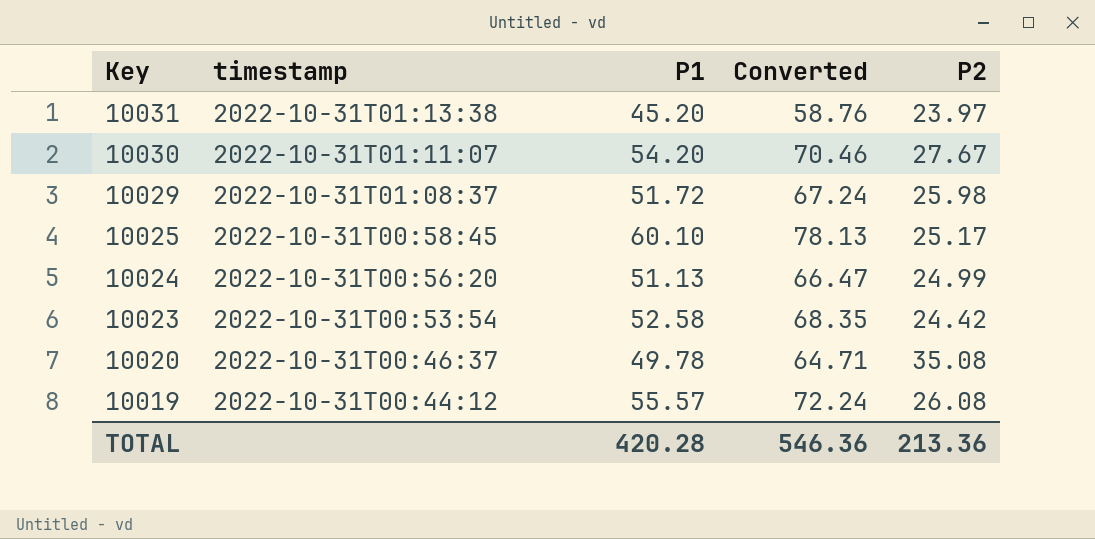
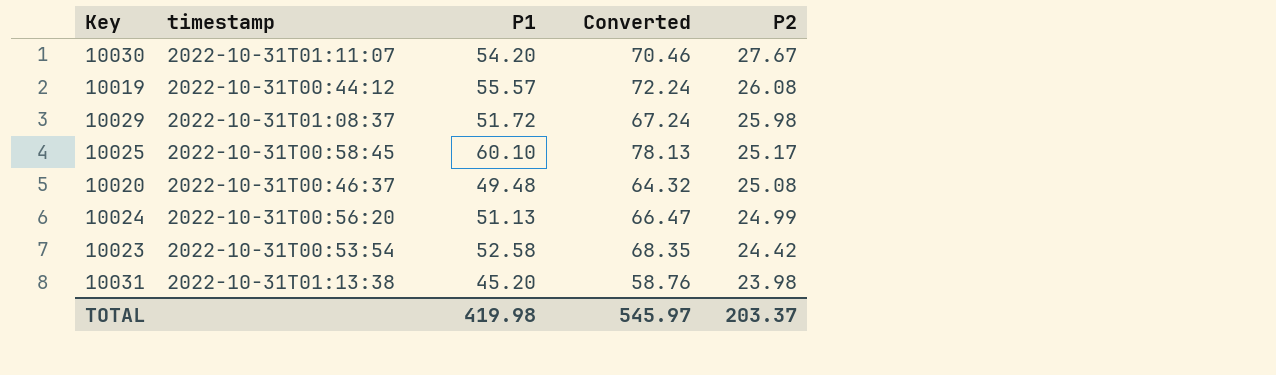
row order: Key descending -> P2 descending
10020 | P1: 49.78 -> 49.48
10020 | Converted: 64.71 -> 64.32
10020 | P2: 35.08 -> 25.08
10031 | P2: 23.97 -> 23.98
TOTAL | P1: 420.28 -> 419.98
TOTAL | Converted: 546.36 -> 545.97
TOTAL | P2: 213.36 -> 203.37

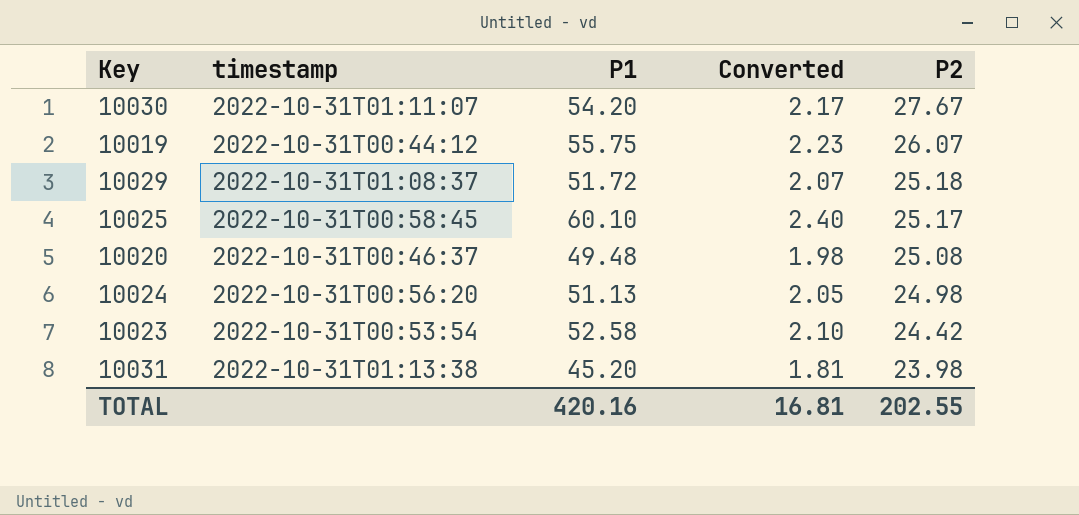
column Converted | formula: [P1] * 1.3 -> [P1] * 0.04
10019 | P1: 55.57 -> 55.75
10019 | P2: 26.08 -> 26.07
10029 | P2: 25.98 -> 25.18
10024 | P2: 24.99 -> 24.98
TOTAL | P1: 419.98 -> 420.16
TOTAL | Converted: 545.97 -> 16.81
TOTAL | P2: 203.37 -> 202.55

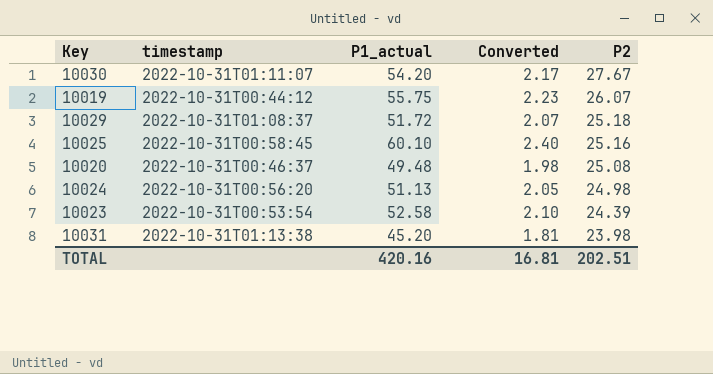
column name: P1 -> P1_actual
10025 | P2: 25.17 -> 25.16
10023 | P2: 24.42 -> 24.39
TOTAL | P2: 202.55 -> 202.51

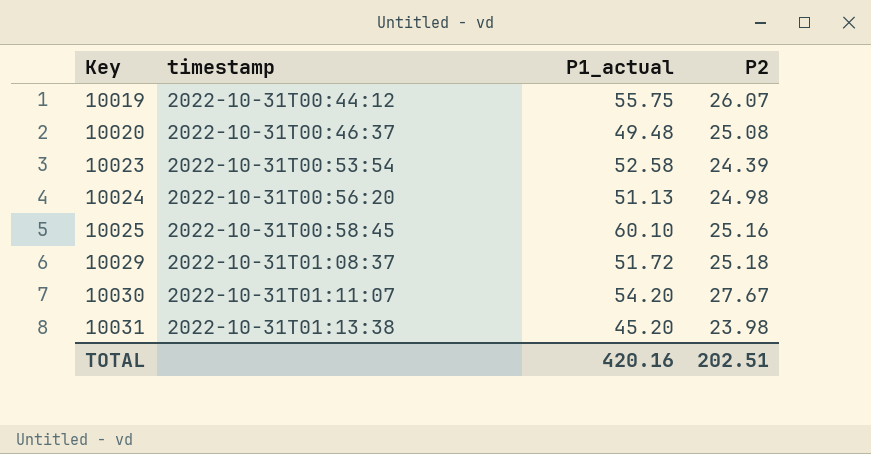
row order: P2 descending -> Key ascending
column Converted | formula: [P1_actual] * 0.04 -> none

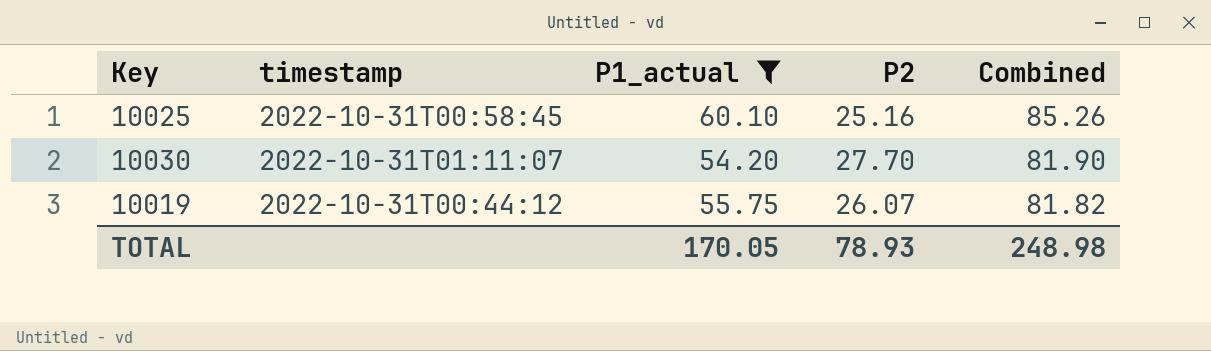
filter: none -> P1_actual >= 54.20
row order: Key ascending -> Combined descending
column Combined | formula: none -> [P1_actual] + [P2]
10030 | P2: 27.67 -> 27.70
TOTAL | P1_actual: 420.16 -> 170.05
TOTAL | P2: 202.51 -> 78.93

